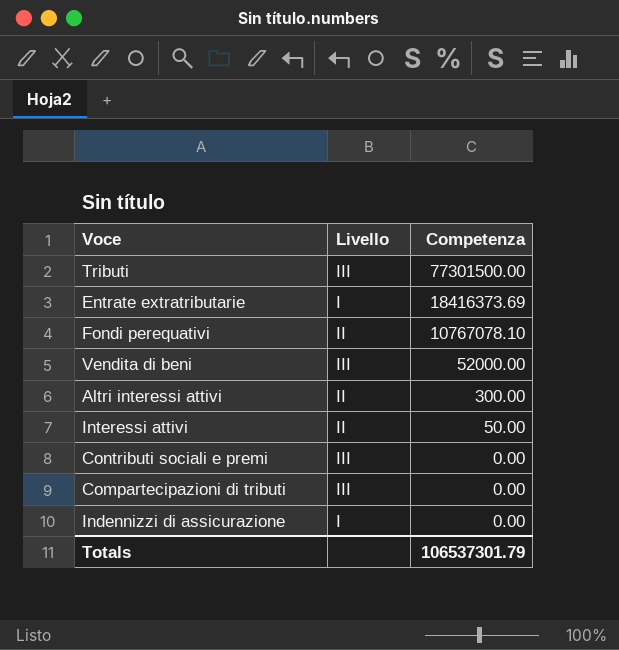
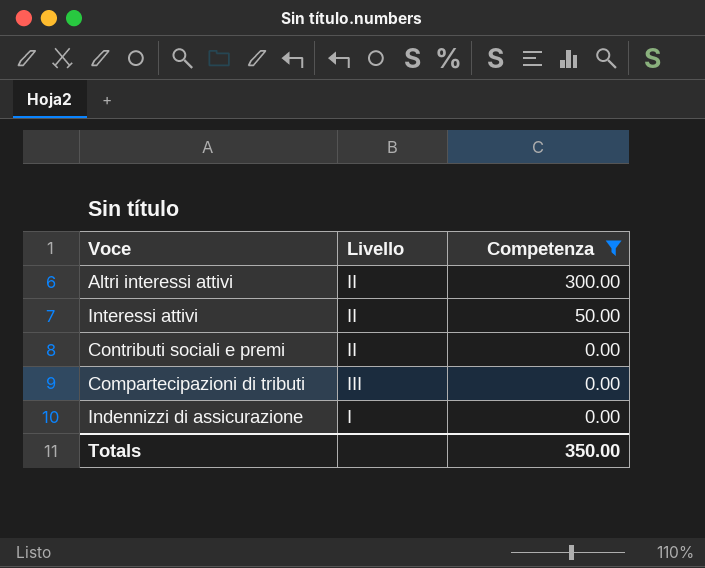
filter: none -> Competenza <= 300.00
Contributi sociali e premi | Livello: III -> II
Totals | Competenza: 106537301.79 -> 350.00

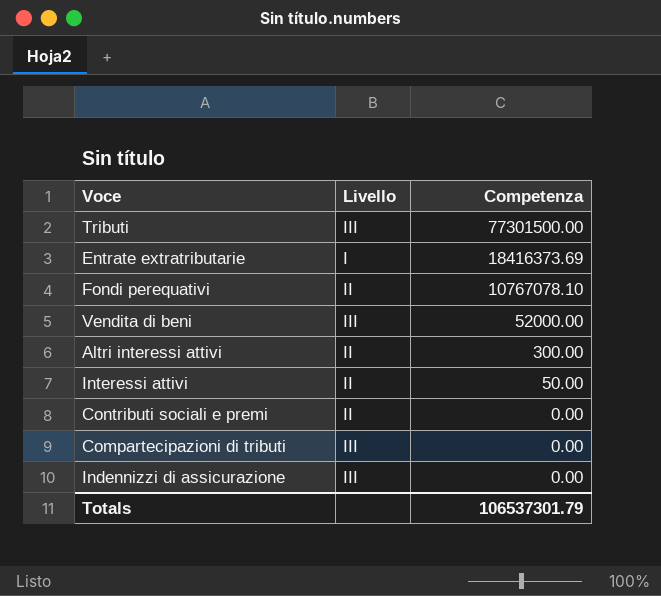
filter: Competenza <= 300.00 -> none
Indennizzi di assicurazione | Livello: I -> III
Totals | Competenza: 350.00 -> 106537301.79

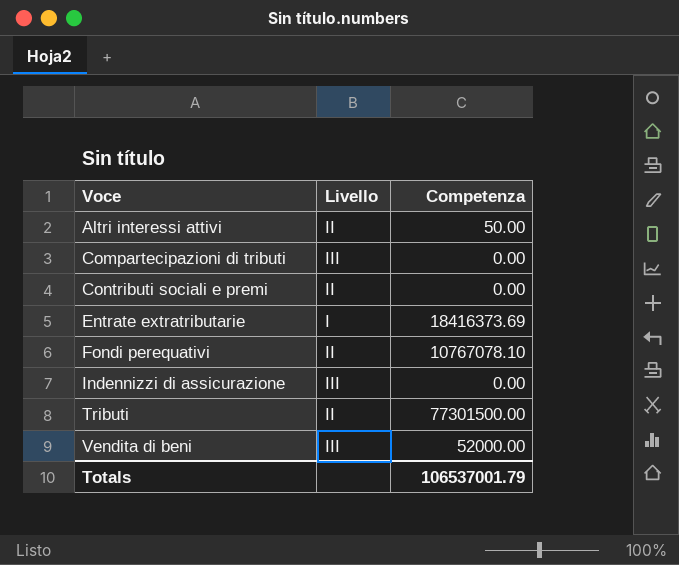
row order: Competenza descending -> Voce ascending
row Interessi attivi: II | 50.00 -> none
Altri interessi attivi | Competenza: 300.00 -> 50.00
Tributi | Livello: III -> II
Totals | Competenza: 106537301.79 -> 106537001.79

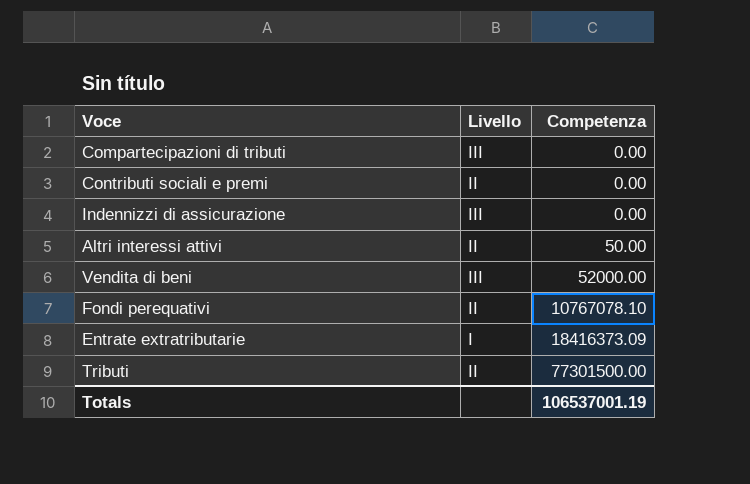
row order: Voce ascending -> Competenza ascending
Entrate extratributarie | Competenza: 18416373.69 -> 18416373.09
Totals | Competenza: 106537001.79 -> 106537001.19

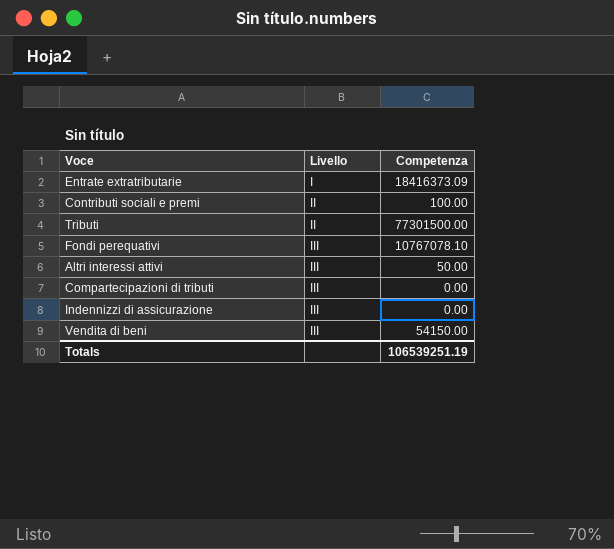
row order: Competenza ascending -> Livello ascending
Contributi sociali e premi | Competenza: 0.00 -> 100.00
Fondi perequativi | Livello: II -> III
Altri interessi attivi | Livello: II -> III
Vendita di beni | Competenza: 52000.00 -> 54150.00
Totals | Competenza: 106537001.19 -> 106539251.19

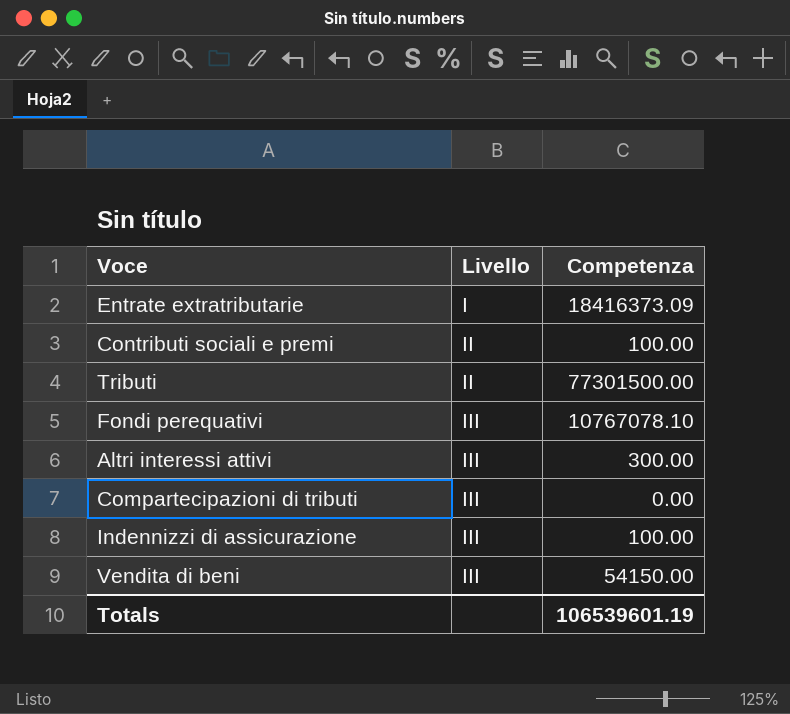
Altri interessi attivi | Competenza: 50.00 -> 300.00
Indennizzi di assicurazione | Competenza: 0.00 -> 100.00
Totals | Competenza: 106539251.19 -> 106539601.19

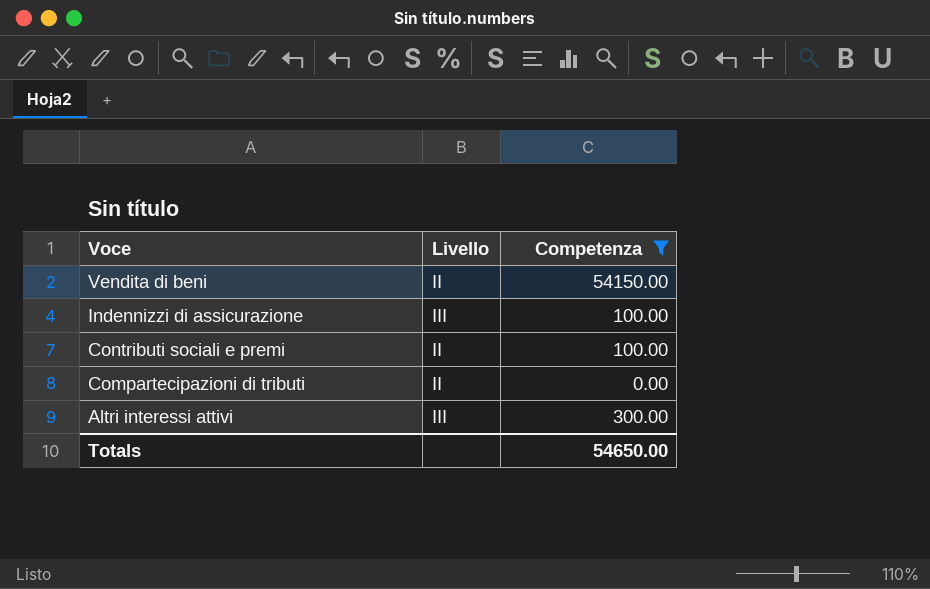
filter: none -> Competenza <= 54150.00
row order: Livello ascending -> Voce descending
Vendita di beni | Livello: III -> II
Compartecipazioni di tributi | Livello: III -> II
Totals | Competenza: 106539601.19 -> 54650.00

